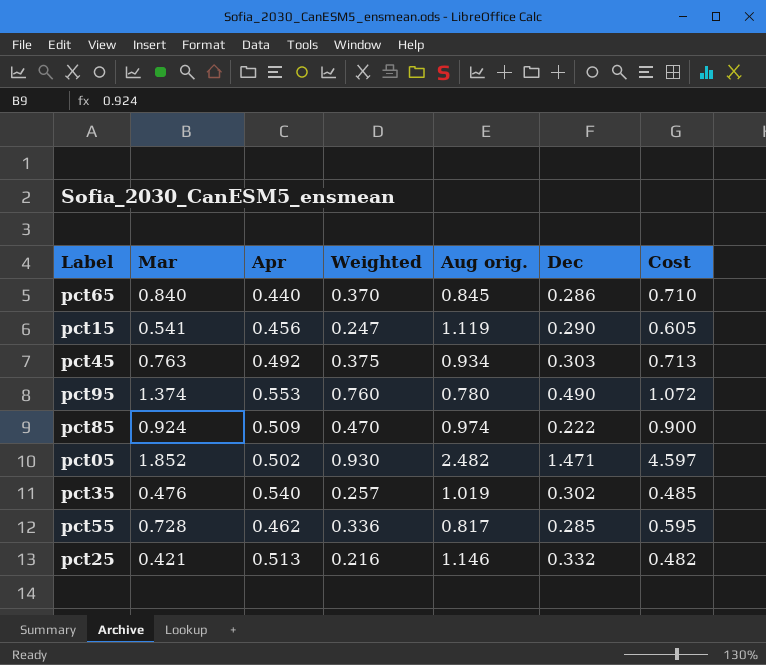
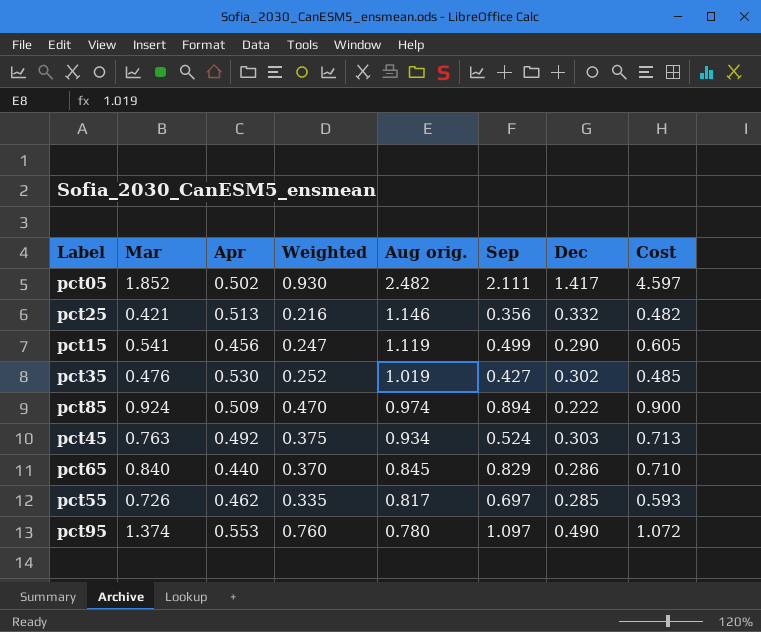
row order: none -> Aug orig. descending
column Sep | position: none -> 6
pct05 | Dec: 1.471 -> 1.417
pct35 | Apr: 0.540 -> 0.530
pct35 | Weighted: 0.257 -> 0.252
pct55 | Mar: 0.728 -> 0.726
pct55 | Weighted: 0.336 -> 0.335
pct55 | Cost: 0.595 -> 0.593

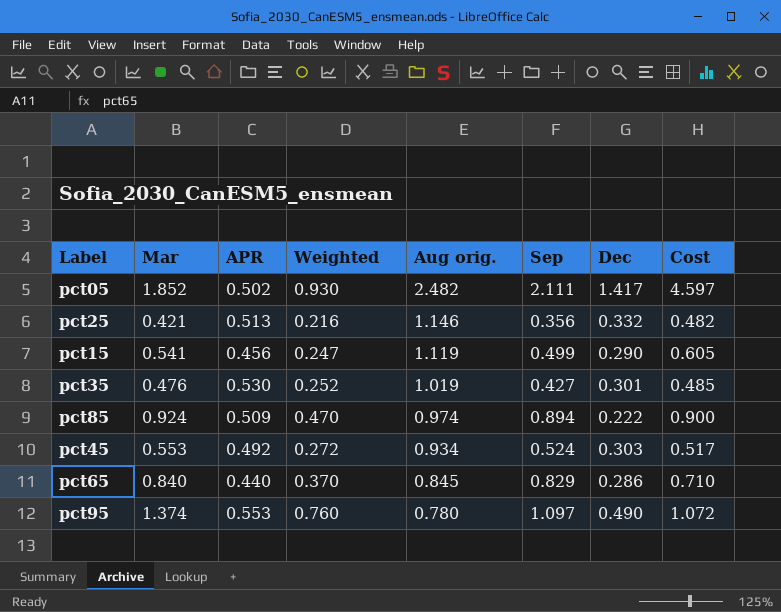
column name: Apr -> APR
row pct55: 0.726 | 0.462 | 0.335 | 0.817 | 0.697 | 0.285 | 0.593 -> none
pct35 | Dec: 0.302 -> 0.301
pct45 | Mar: 0.763 -> 0.553
pct45 | Weighted: 0.375 -> 0.272
pct45 | Cost: 0.713 -> 0.517

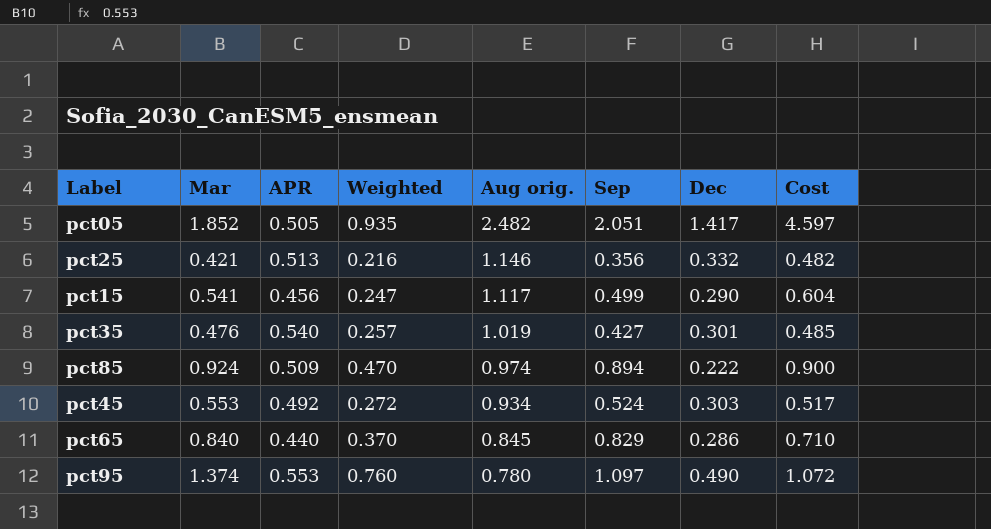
pct05 | APR: 0.502 -> 0.505
pct05 | Weighted: 0.930 -> 0.935
pct05 | Sep: 2.111 -> 2.051
pct15 | Aug orig.: 1.119 -> 1.117
pct15 | Cost: 0.605 -> 0.604
pct35 | APR: 0.530 -> 0.540
pct35 | Weighted: 0.252 -> 0.257

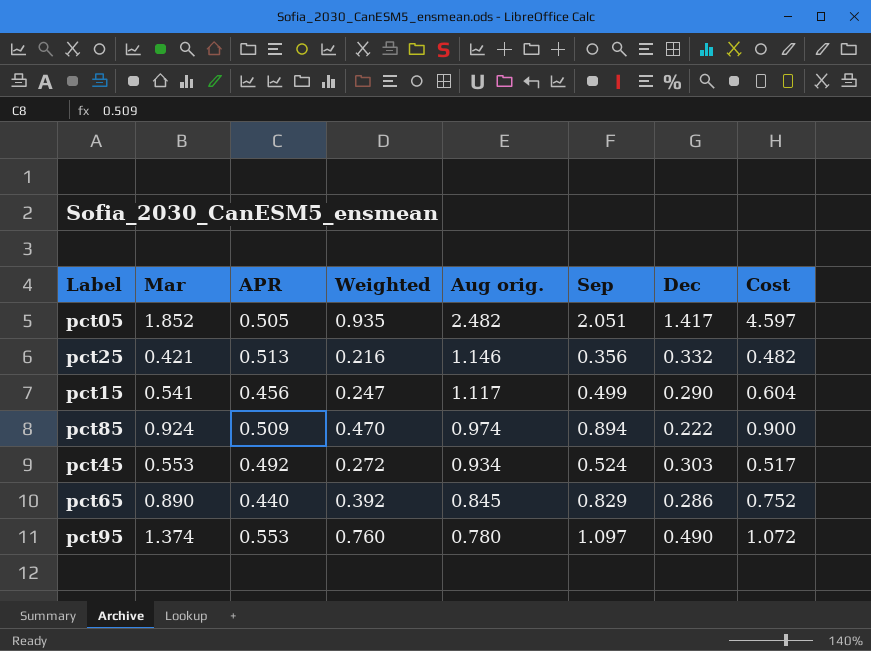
row pct35: 0.476 | 0.540 | 0.257 | 1.019 | 0.427 | 0.301 | 0.485 -> none
pct65 | Mar: 0.840 -> 0.890
pct65 | Weighted: 0.370 -> 0.392
pct65 | Cost: 0.710 -> 0.752

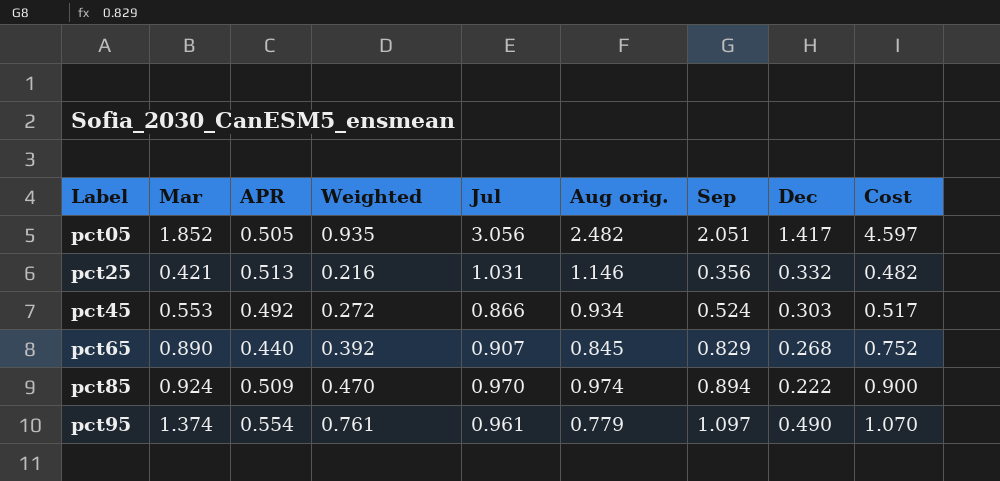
row order: Aug orig. descending -> Label ascending
column Jul | position: none -> 5
row pct15: 0.541 | 0.456 | 0.247 | 1.117 | 0.499 | 0.290 | 0.604 -> none
pct65 | Dec: 0.286 -> 0.268
pct95 | APR: 0.553 -> 0.554
pct95 | Weighted: 0.760 -> 0.761
pct95 | Aug orig.: 0.780 -> 0.779
pct95 | Cost: 1.072 -> 1.070

